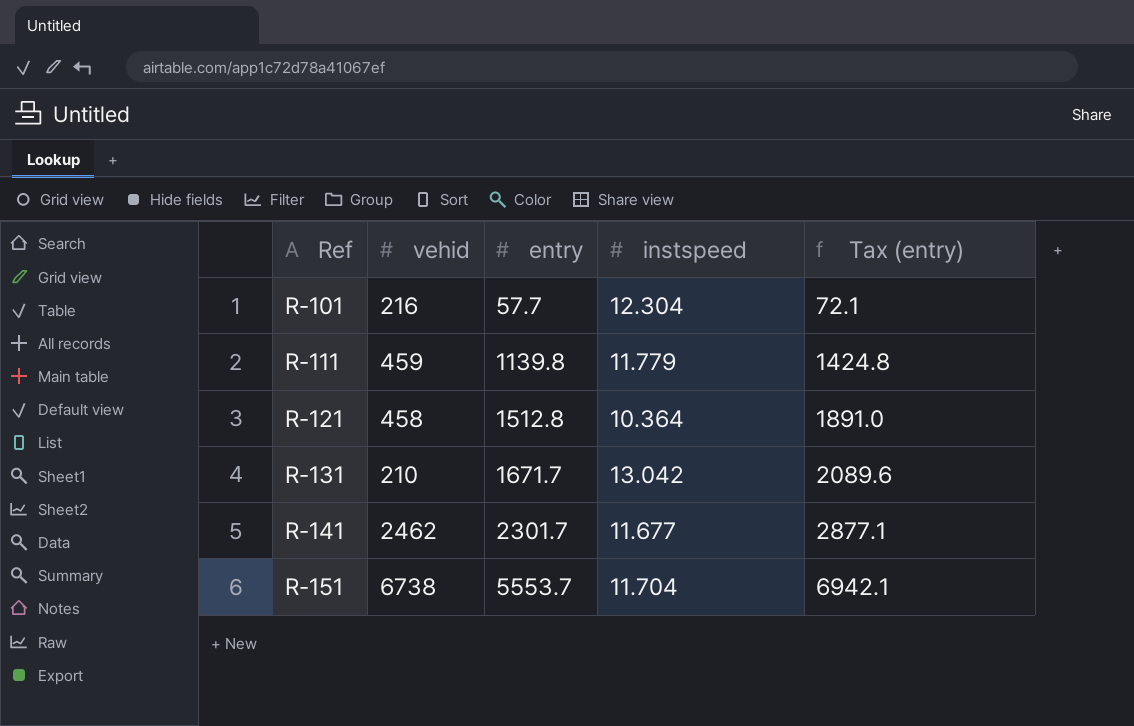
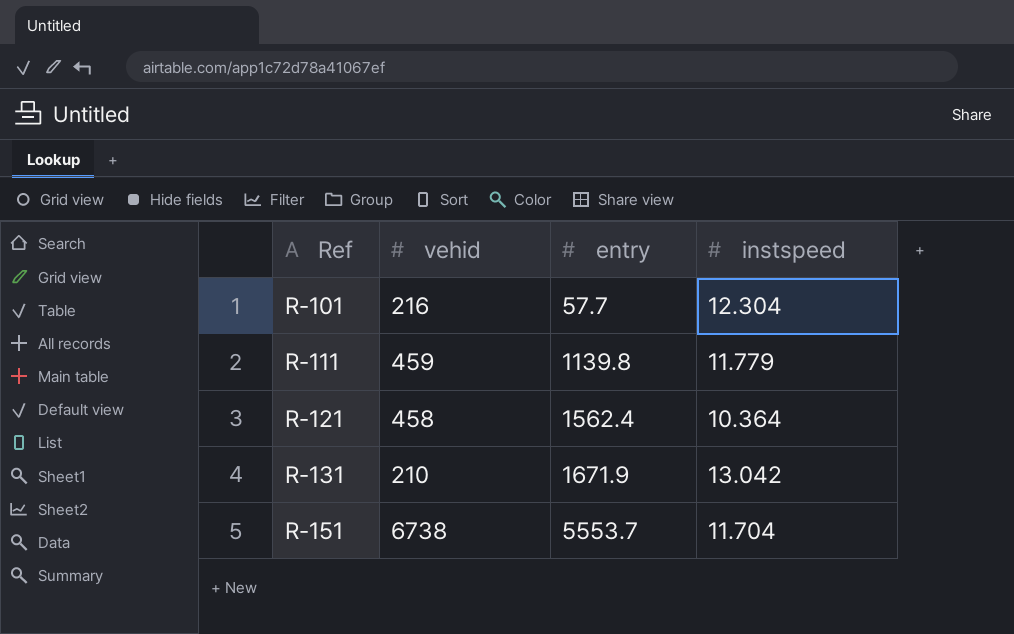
column Tax (entry) | formula: [entry] * 1.25 -> none
row R-141: 2462 | 2301.7 | 11.677 | 2877.1 -> none
R-121 | entry: 1512.8 -> 1562.4
R-131 | entry: 1671.7 -> 1671.9

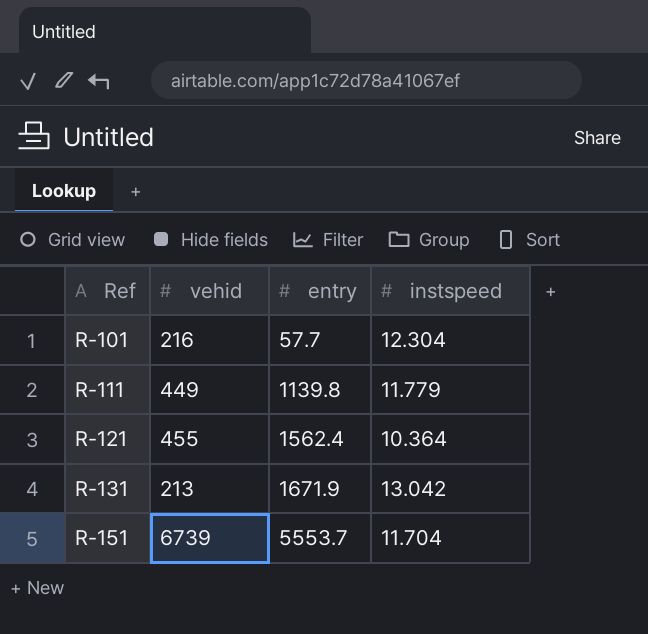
R-111 | vehid: 459 -> 449
R-121 | vehid: 458 -> 455
R-131 | vehid: 210 -> 213
R-151 | vehid: 6738 -> 6739

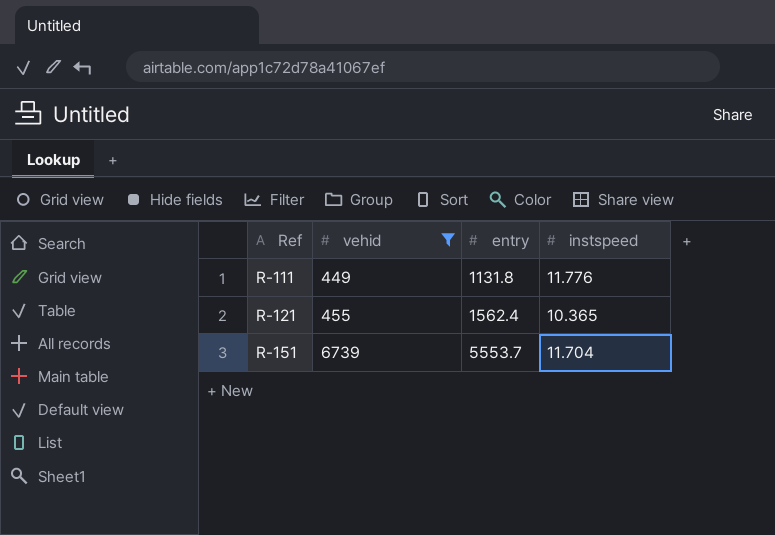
filter: none -> vehid >= 449
R-111 | entry: 1139.8 -> 1131.8
R-111 | instspeed: 11.779 -> 11.776
R-121 | instspeed: 10.364 -> 10.365

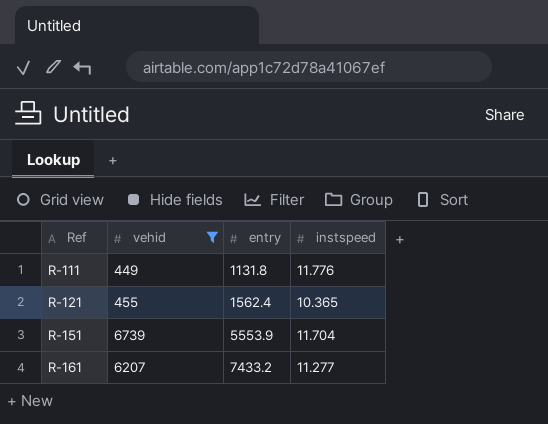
R-151 | entry: 5553.7 -> 5553.9
row R-161: none -> 6207 | 7433.2 | 11.277

